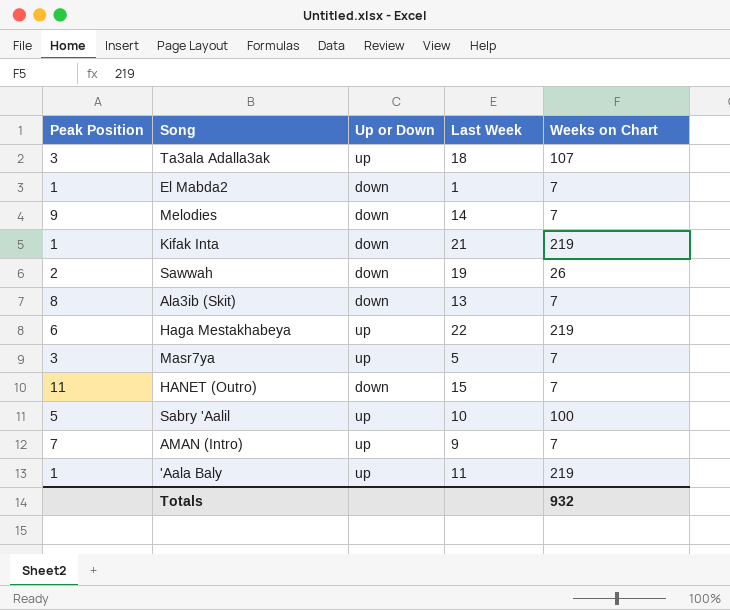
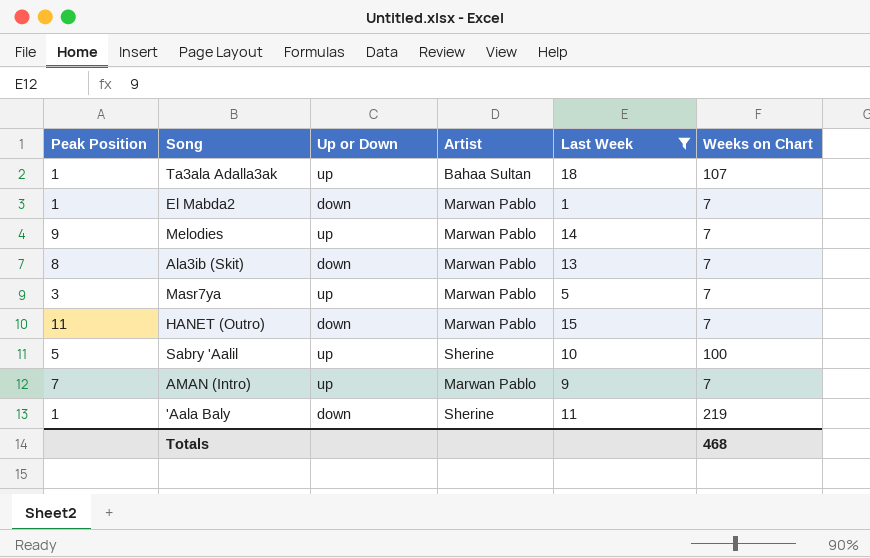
filter: none -> Last Week <= 18
column Artist | position: none -> 4
Ta3ala Adalla3ak | Peak Position: 3 -> 1
Melodies | Up or Down: down -> up
'Aala Baly | Up or Down: up -> down
Totals | Weeks on Chart: 932 -> 468

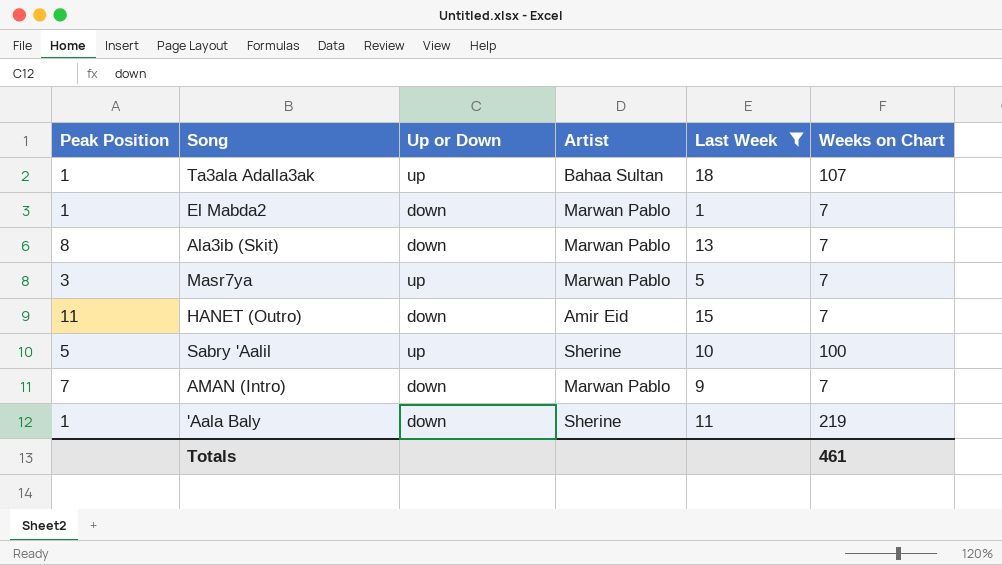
row Melodies: 9 | up | Marwan Pablo | 14 | 7 -> none
HANET (Outro) | Artist: Marwan Pablo -> Amir Eid
AMAN (Intro) | Up or Down: up -> down
Totals | Weeks on Chart: 468 -> 461

